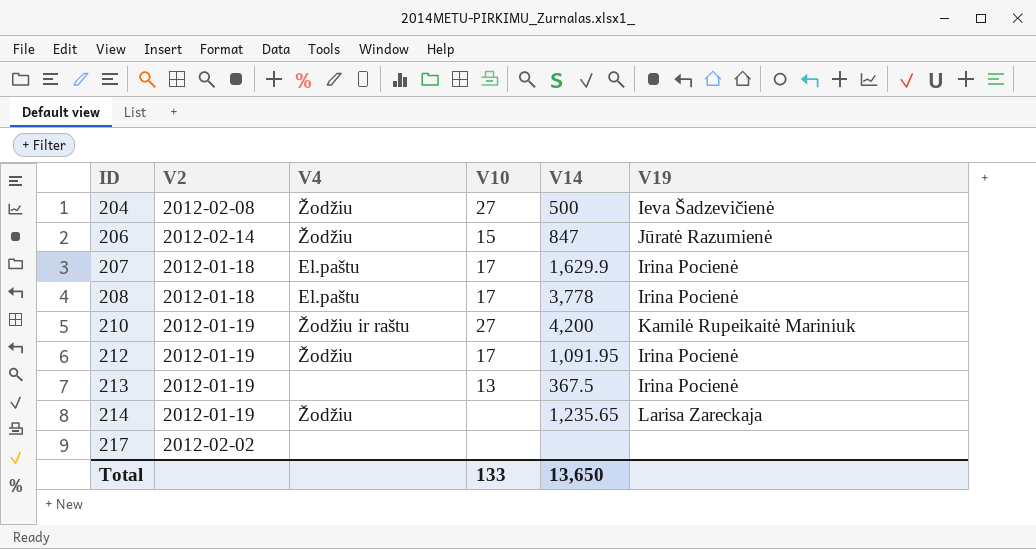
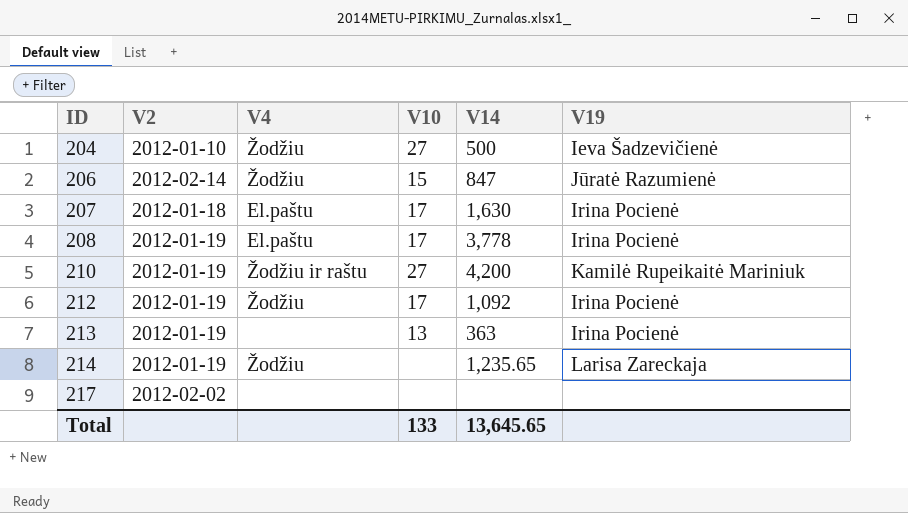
204 | V2: 2012-02-08 -> 2012-01-10
207 | V14: 1,629.9 -> 1,630
208 | V2: 2012-01-18 -> 2012-01-19
212 | V14: 1,091.95 -> 1,092
213 | V14: 367.5 -> 363
Total | V14: 13,650 -> 13,645.65

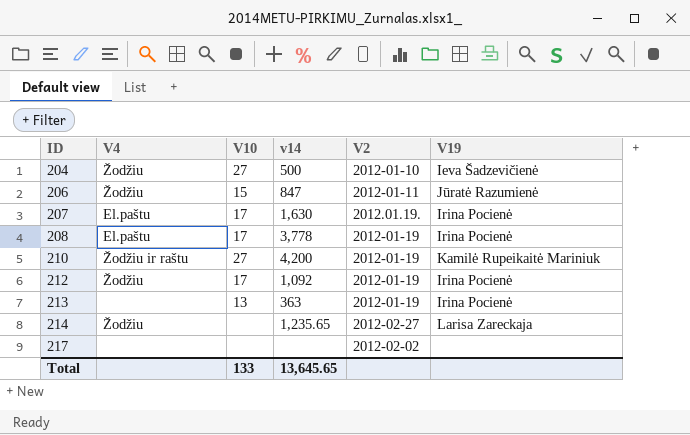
column name: V14 -> v14
column V2 | position: 2 -> 5
206 | V2: 2012-02-14 -> 2012-01-11
207 | V2: 2012-01-18 -> 2012.01.19.
214 | V2: 2012-01-19 -> 2012-02-27

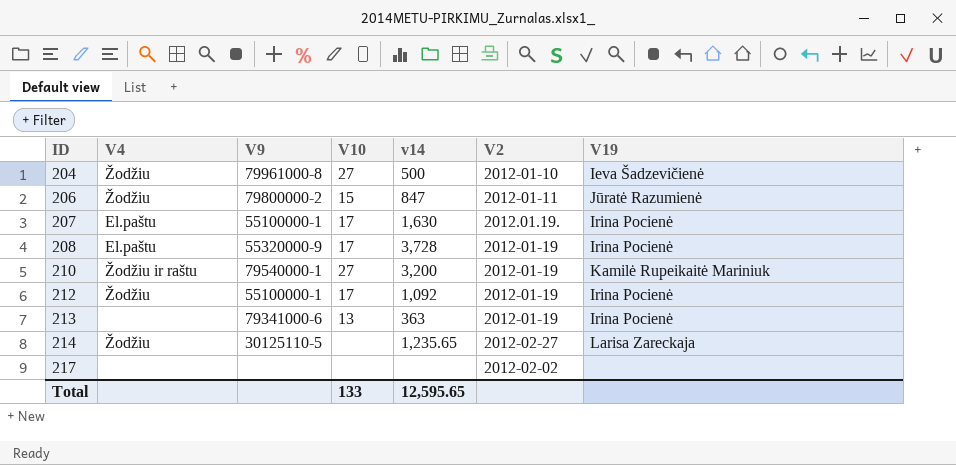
column V9 | position: none -> 3
208 | v14: 3,778 -> 3,728
210 | v14: 4,200 -> 3,200
Total | v14: 13,645.65 -> 12,595.65

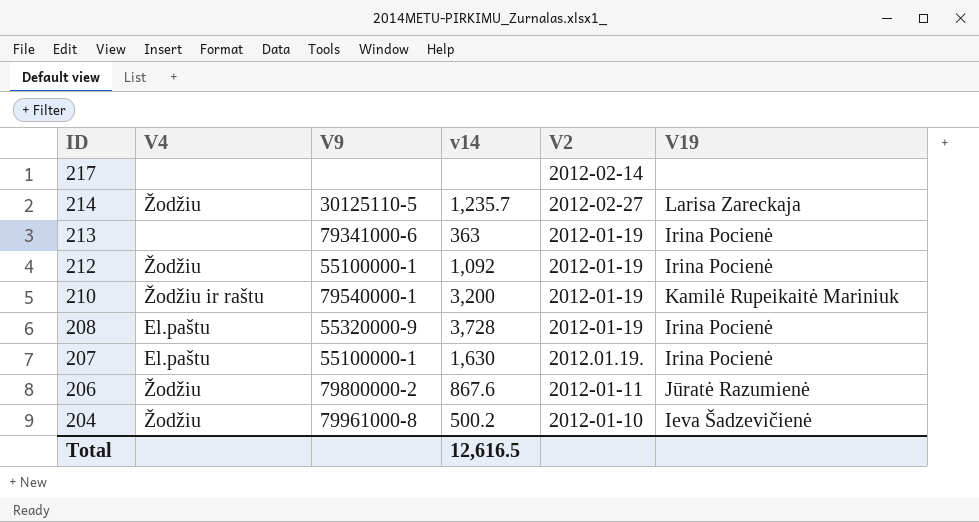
row order: ID ascending -> ID descending
column V10 | position: 4 -> none
217 | V2: 2012-02-02 -> 2012-02-14
214 | v14: 1,235.65 -> 1,235.7
206 | v14: 847 -> 867.6
204 | v14: 500 -> 500.2
Total | v14: 12,595.65 -> 12,616.5

